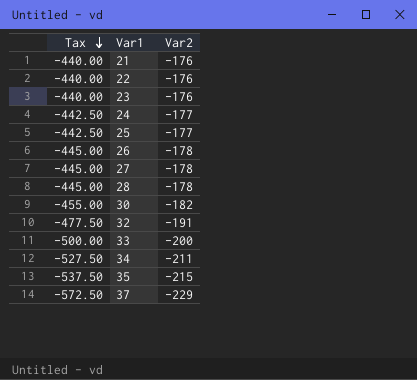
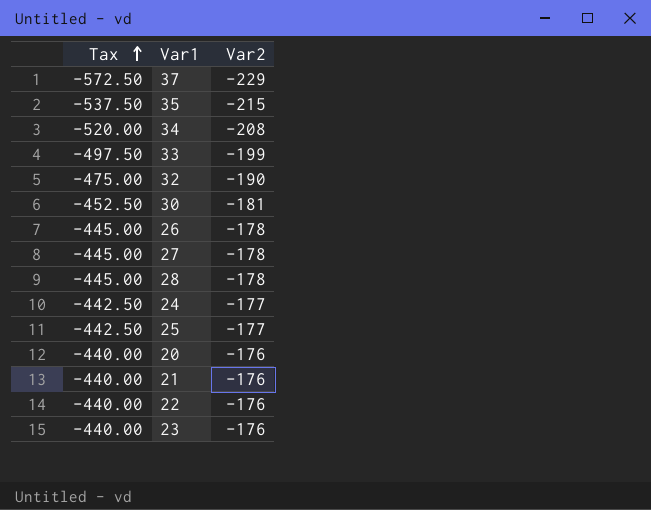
row order: Tax descending -> Tax ascending
34 | Tax: -527.50 -> -520.00
34 | Var2: -211 -> -208
33 | Tax: -500.00 -> -497.50
33 | Var2: -200 -> -199
32 | Tax: -477.50 -> -475.00
32 | Var2: -191 -> -190
30 | Tax: -455.00 -> -452.50
30 | Var2: -182 -> -181
row 20: none -> -440.00 | -176

